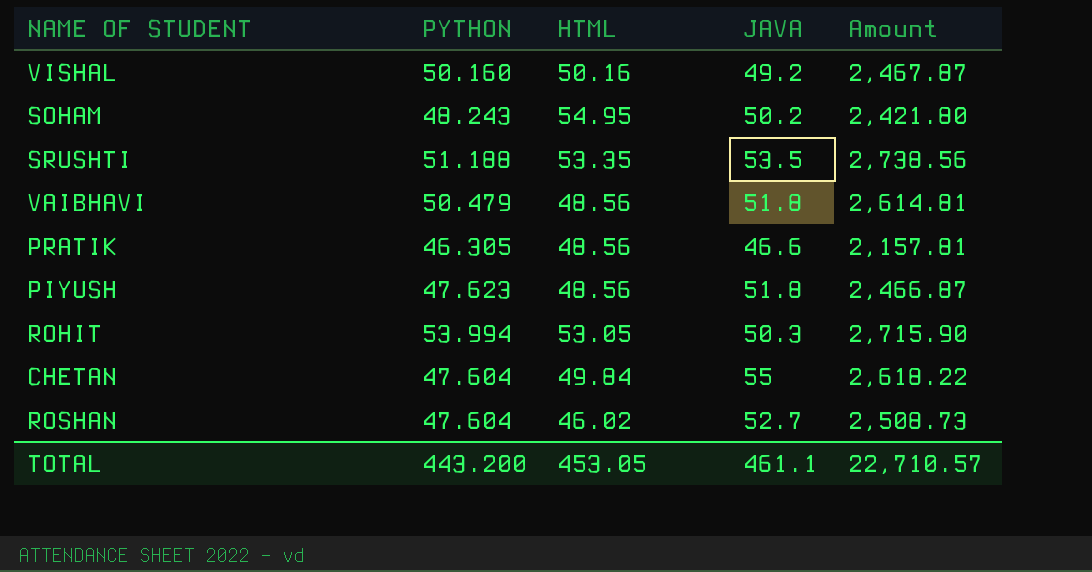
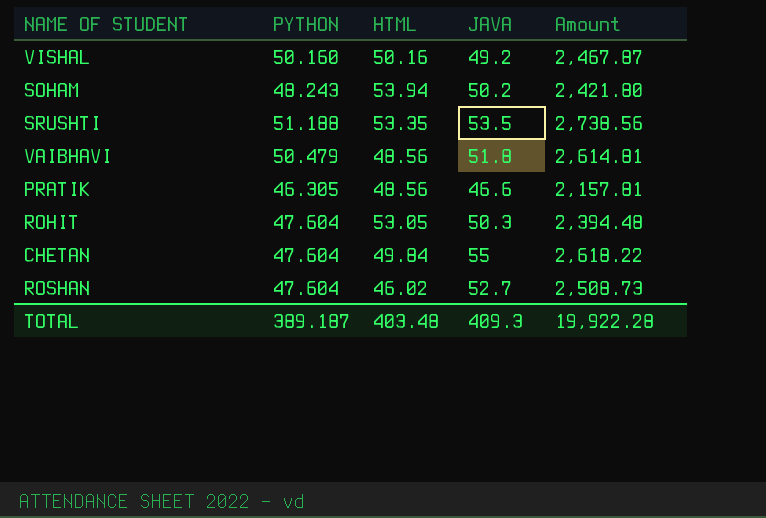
row PIYUSH: 47.623 | 48.56 | 51.8 | 2,466.87 -> none
SOHAM | HTML: 54.95 -> 53.94
ROHIT | PYTHON: 53.994 -> 47.604
ROHIT | Amount: 2,715.90 -> 2,394.48
TOTAL | PYTHON: 443.200 -> 389.187
TOTAL | HTML: 453.05 -> 403.48
TOTAL | JAVA: 461.1 -> 409.3
TOTAL | Amount: 22,710.57 -> 19,922.28

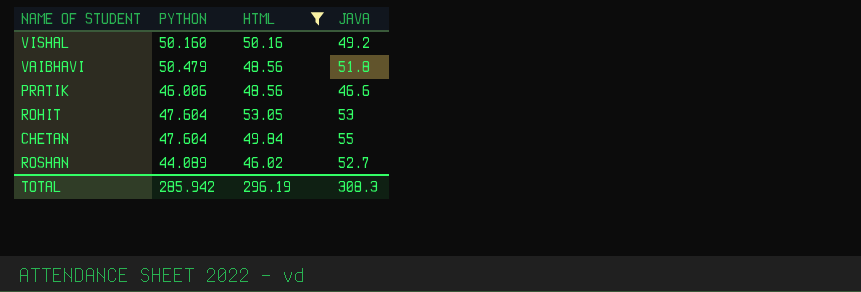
filter: none -> HTML <= 53.05
column Amount | formula: [PYTHON] * [JAVA] -> none
PRATIK | PYTHON: 46.305 -> 46.006
ROHIT | JAVA: 50.3 -> 53
ROSHAN | PYTHON: 47.604 -> 44.089
TOTAL | PYTHON: 389.187 -> 285.942
TOTAL | HTML: 403.48 -> 296.19
TOTAL | JAVA: 409.3 -> 308.3

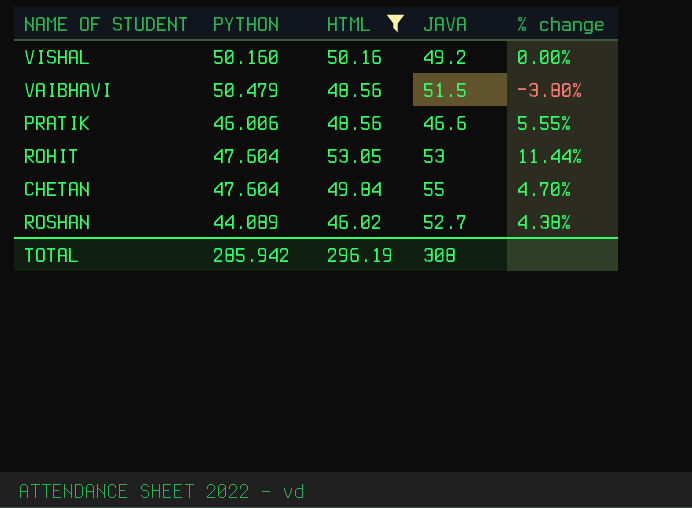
column % change | formula: none -> ([HTML] - [PYTHON]) / [PYTHON]
VAIBHAVI | JAVA: 51.8 -> 51.5
TOTAL | JAVA: 308.3 -> 308

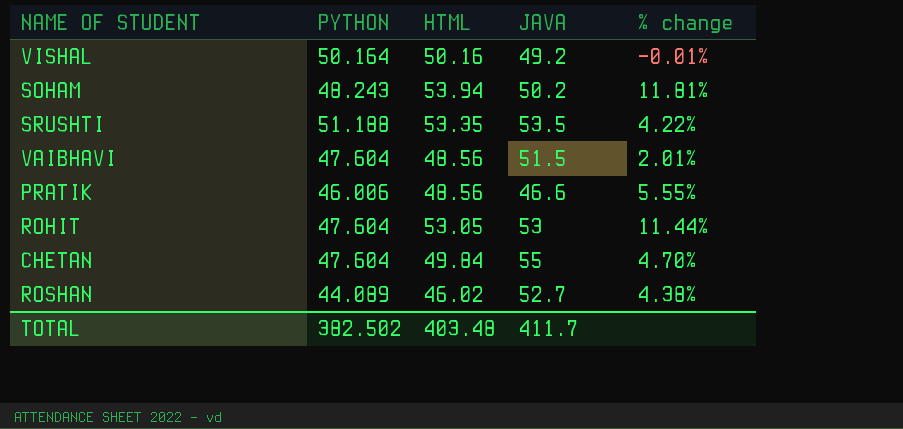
filter: HTML <= 53.05 -> none
VISHAL | PYTHON: 50.160 -> 50.164
VISHAL | % change: 0.00% -> -0.01%
VAIBHAVI | PYTHON: 50.479 -> 47.604
VAIBHAVI | % change: -3.80% -> 2.01%
TOTAL | PYTHON: 285.942 -> 382.502
TOTAL | HTML: 296.19 -> 403.48
TOTAL | JAVA: 308 -> 411.7

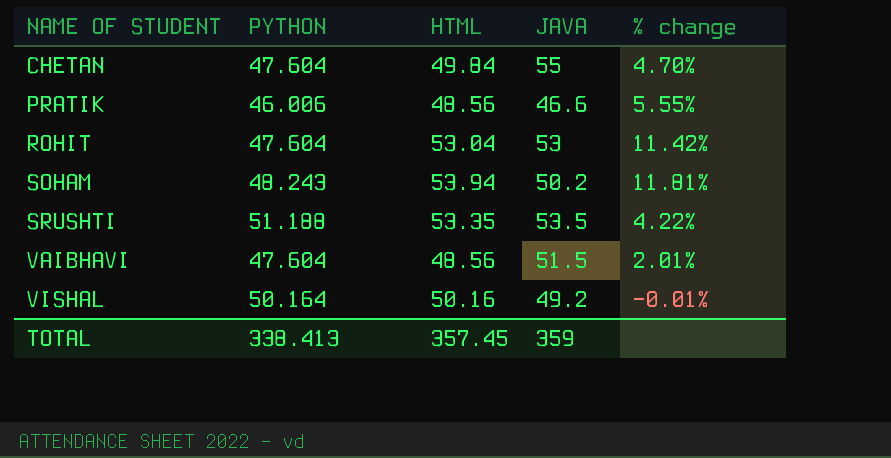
row order: none -> NAME OF STUDENT ascending
row ROSHAN: 44.089 | 46.02 | 52.7 | 4.38% -> none
ROHIT | HTML: 53.05 -> 53.04
ROHIT | % change: 11.44% -> 11.42%
TOTAL | PYTHON: 382.502 -> 338.413
TOTAL | HTML: 403.48 -> 357.45
TOTAL | JAVA: 411.7 -> 359

